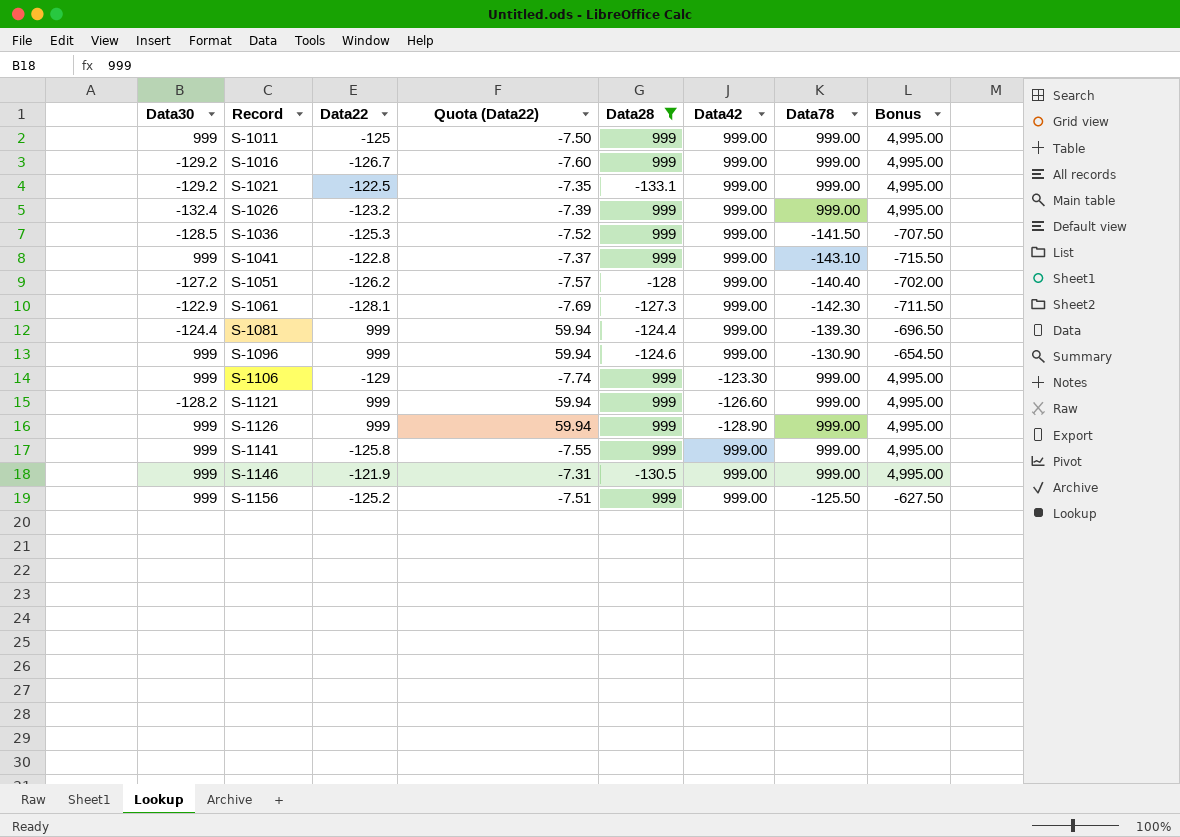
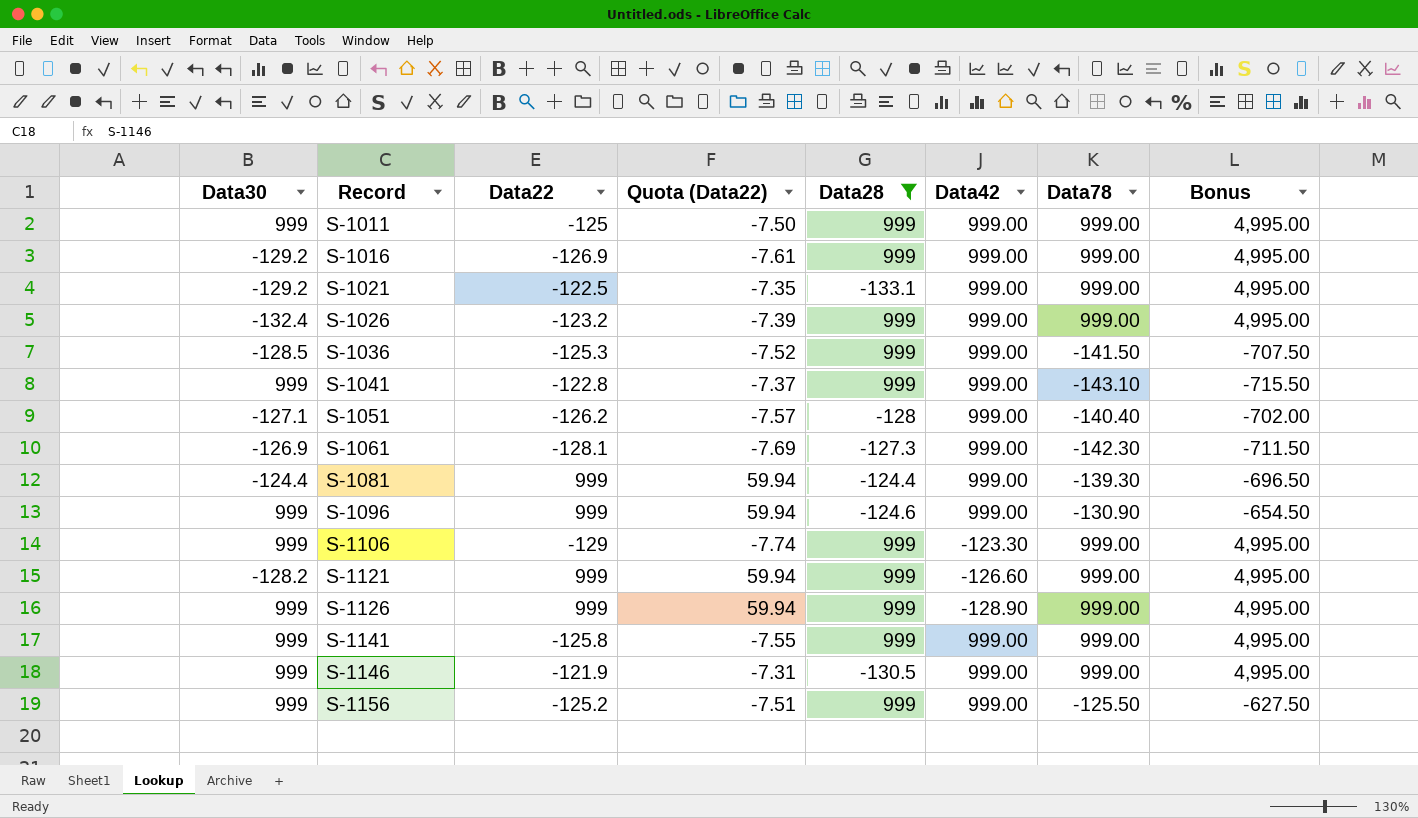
S-1016 | Data22: -126.7 -> -126.9
S-1016 | Quota (Data22): -7.60 -> -7.61
S-1051 | Data30: -127.2 -> -127.1
S-1061 | Data30: -122.9 -> -126.9

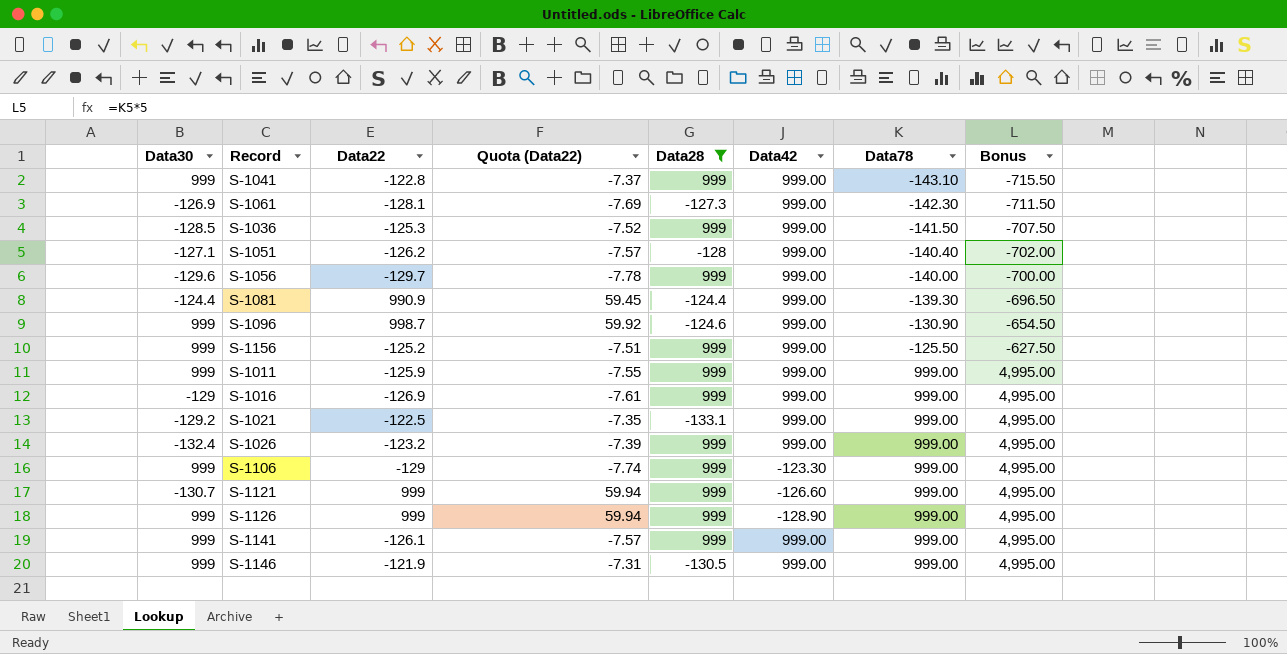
row order: Record ascending -> Data78 ascending
row S-1056: none -> -129.6 | -129.7 | -7.78 | 999 | 999.00 | -140.00 | -700.00
S-1081 | Data22: 999 -> 990.9
S-1081 | Quota (Data22): 59.94 -> 59.45
S-1096 | Data22: 999 -> 998.7
S-1096 | Quota (Data22): 59.94 -> 59.92
S-1011 | Data22: -125 -> -125.9
S-1011 | Quota (Data22): -7.50 -> -7.55
S-1016 | Data30: -129.2 -> -129
S-1121 | Data30: -128.2 -> -130.7
S-1141 | Data22: -125.8 -> -126.1
S-1141 | Quota (Data22): -7.55 -> -7.57

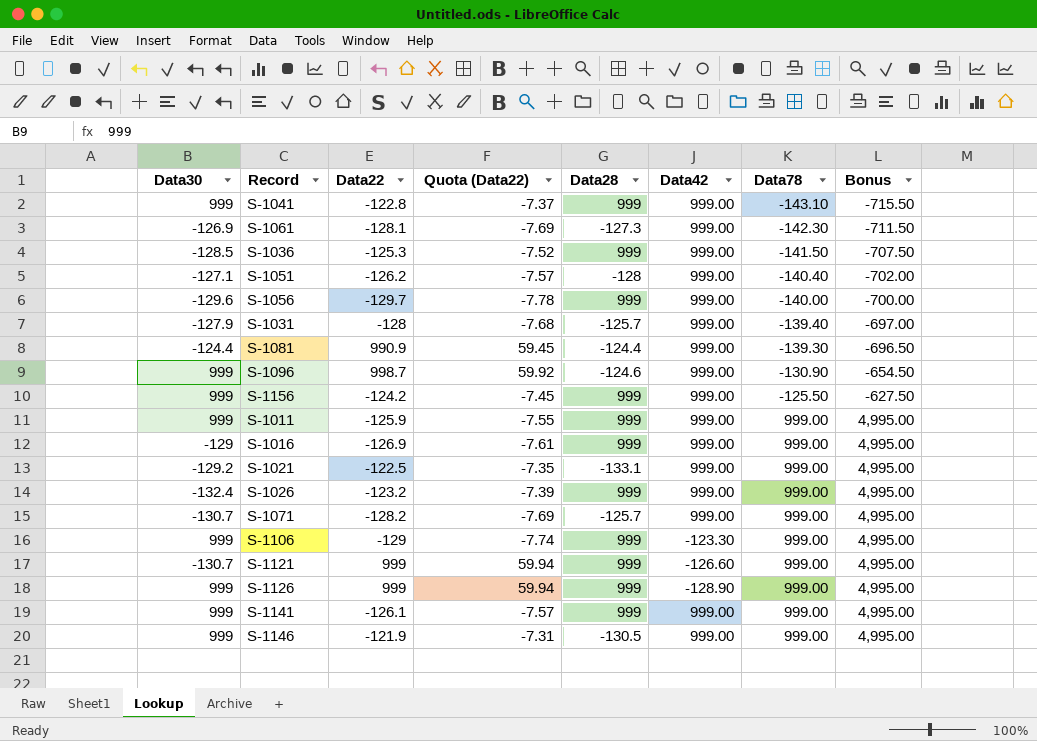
filter: Data28 != -125.7 -> none
S-1156 | Data22: -125.2 -> -124.2
S-1156 | Quota (Data22): -7.51 -> -7.45

